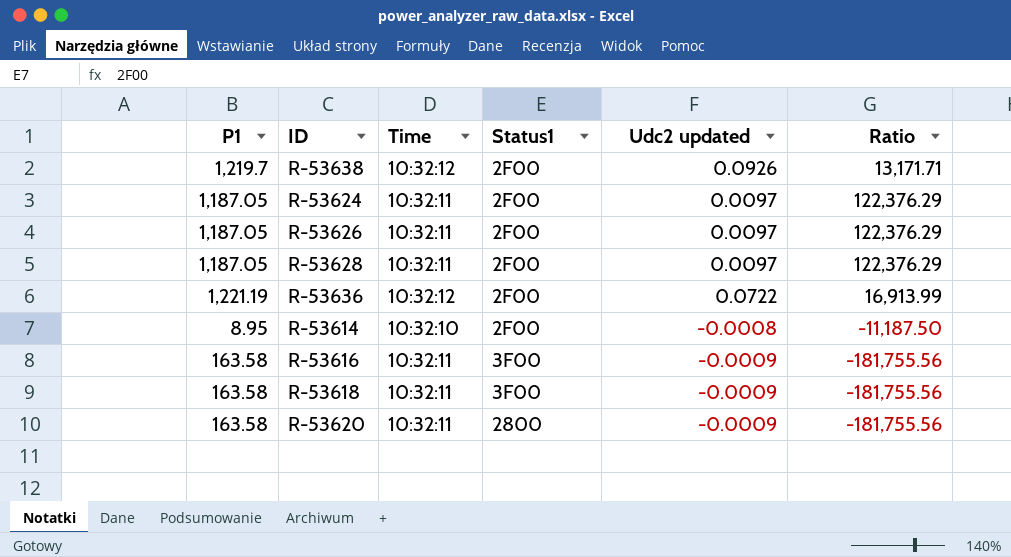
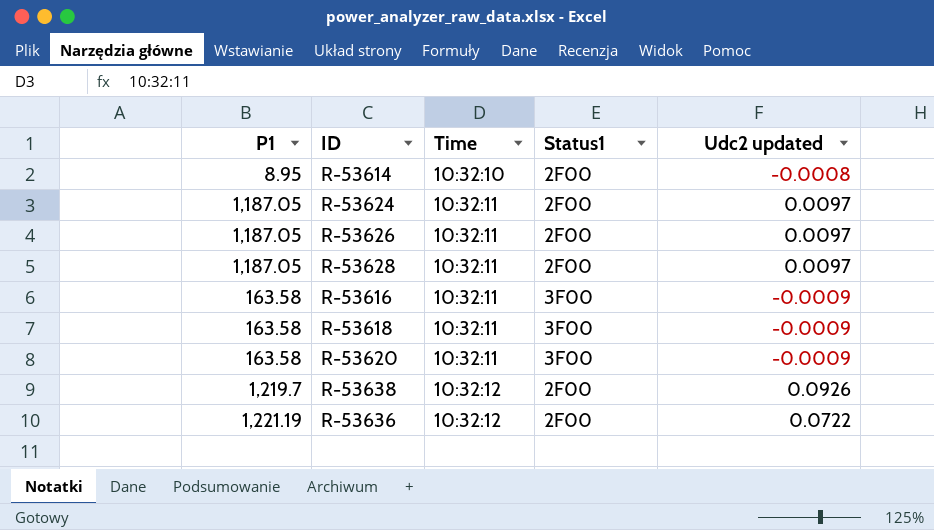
row order: Status1 ascending -> Time ascending
column Ratio | formula: [P1] / [Udc2 updated] -> none
R-53620 | Status1: 2800 -> 3F00

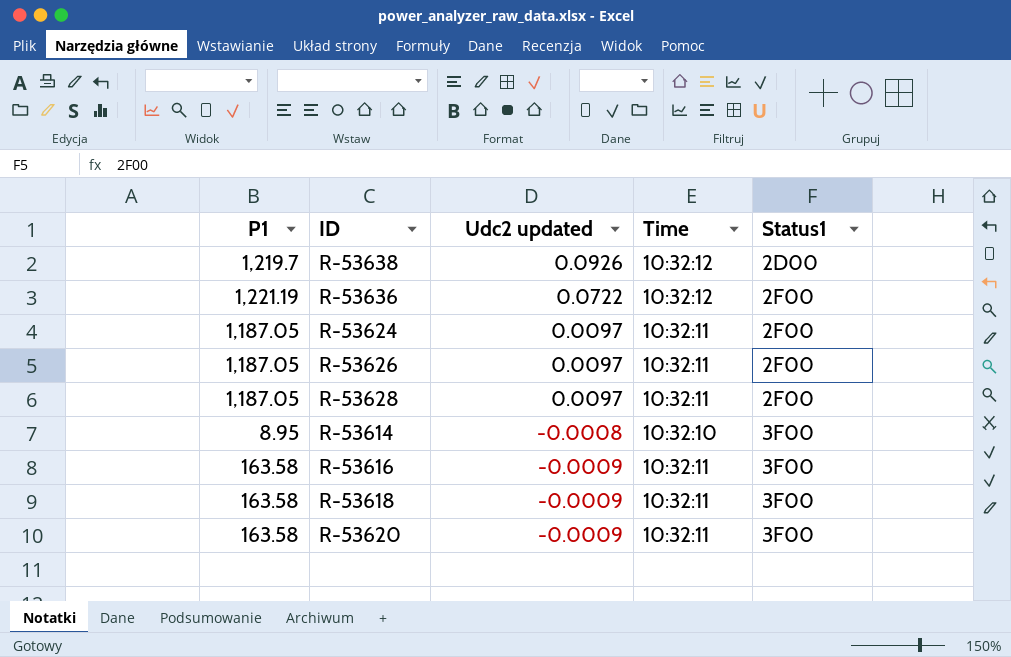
row order: Time ascending -> Udc2 updated descending
column Udc2 updated | position: 5 -> 3
R-53638 | Status1: 2F00 -> 2D00
R-53614 | Status1: 2F00 -> 3F00

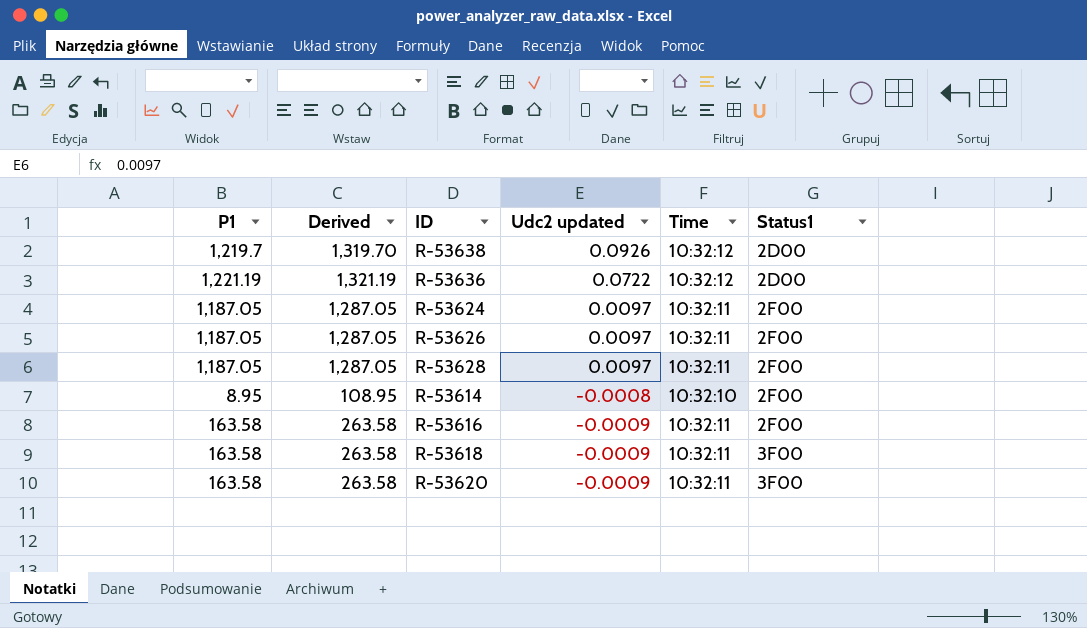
column Derived | formula: none -> [P1] + 100
R-53636 | Status1: 2F00 -> 2D00
R-53614 | Status1: 3F00 -> 2F00
R-53616 | Status1: 3F00 -> 2F00

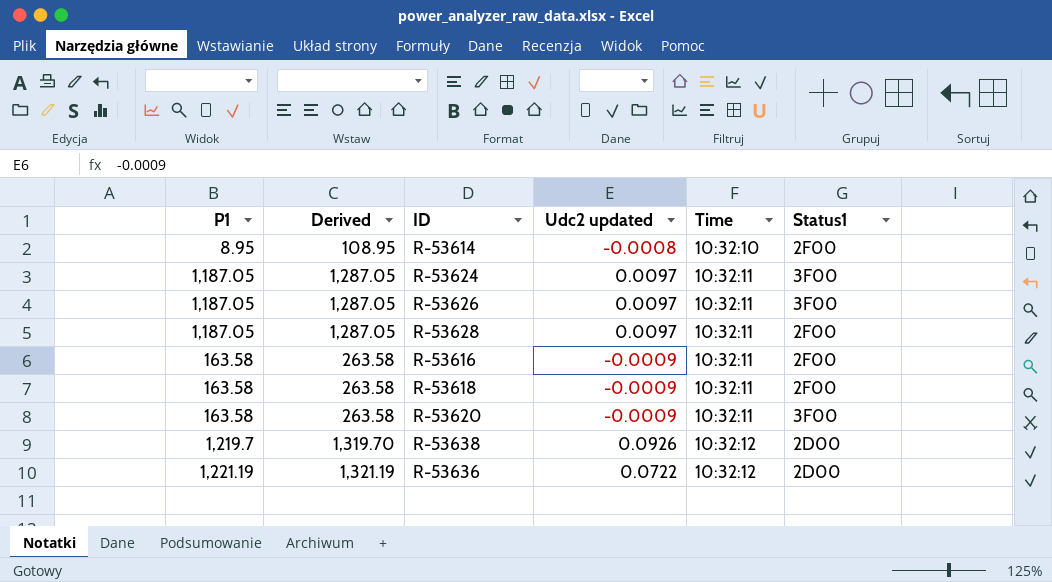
row order: Udc2 updated descending -> Time ascending
R-53624 | Status1: 2F00 -> 3F00
R-53626 | Status1: 2F00 -> 3F00
R-53618 | Status1: 3F00 -> 2F00

